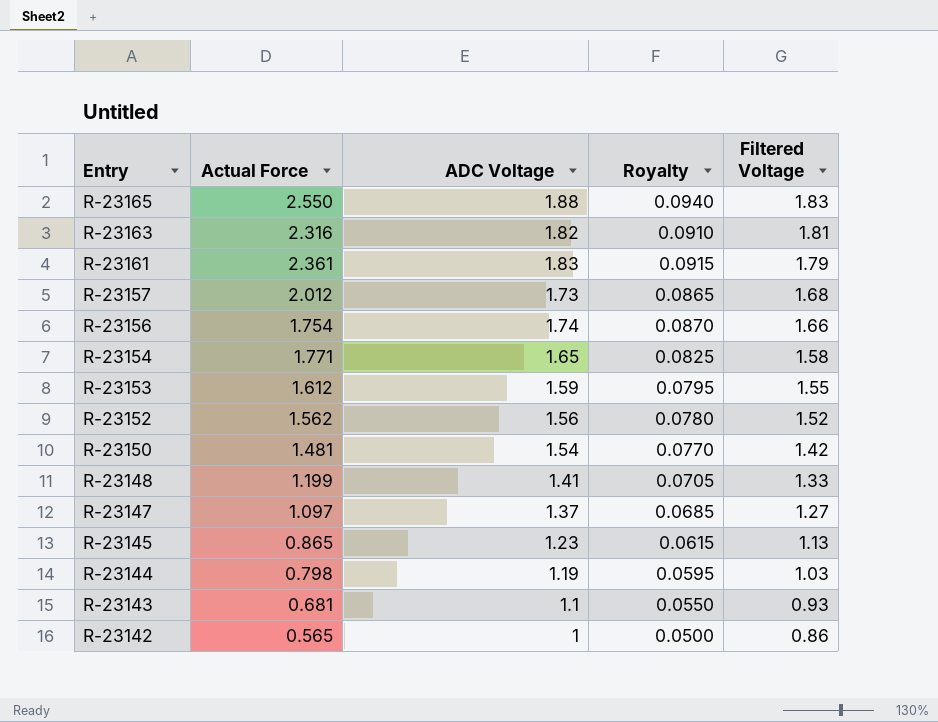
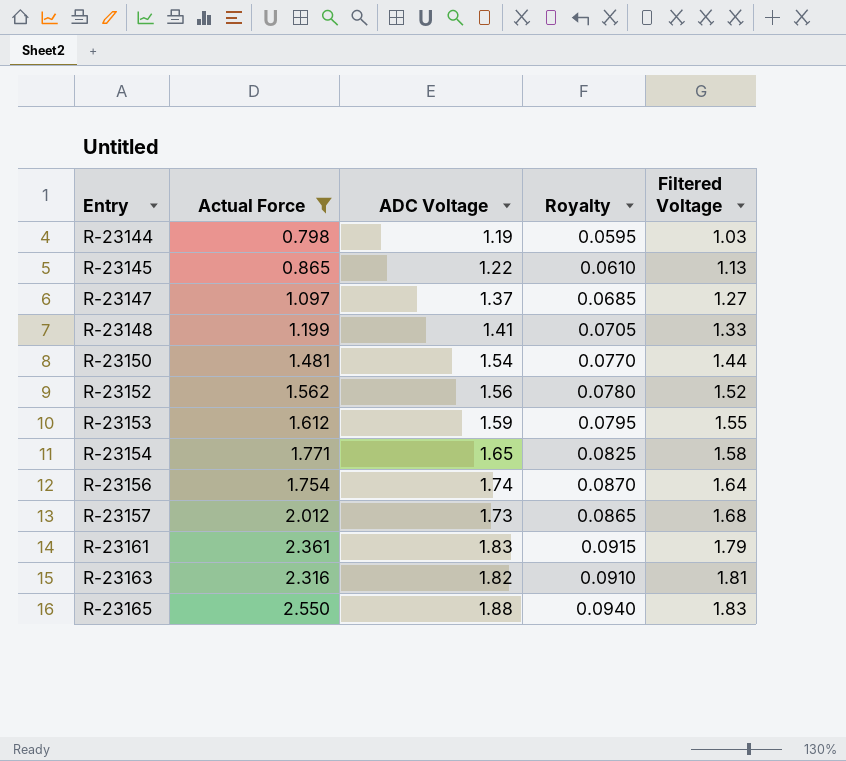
filter: none -> Actual Force >= 0.798
row order: Entry descending -> Entry ascending
R-23145 | ADC Voltage: 1.23 -> 1.22
R-23145 | Royalty: 0.0615 -> 0.0610
R-23150 | Filtered Voltage: 1.42 -> 1.44
R-23156 | Filtered Voltage: 1.66 -> 1.64

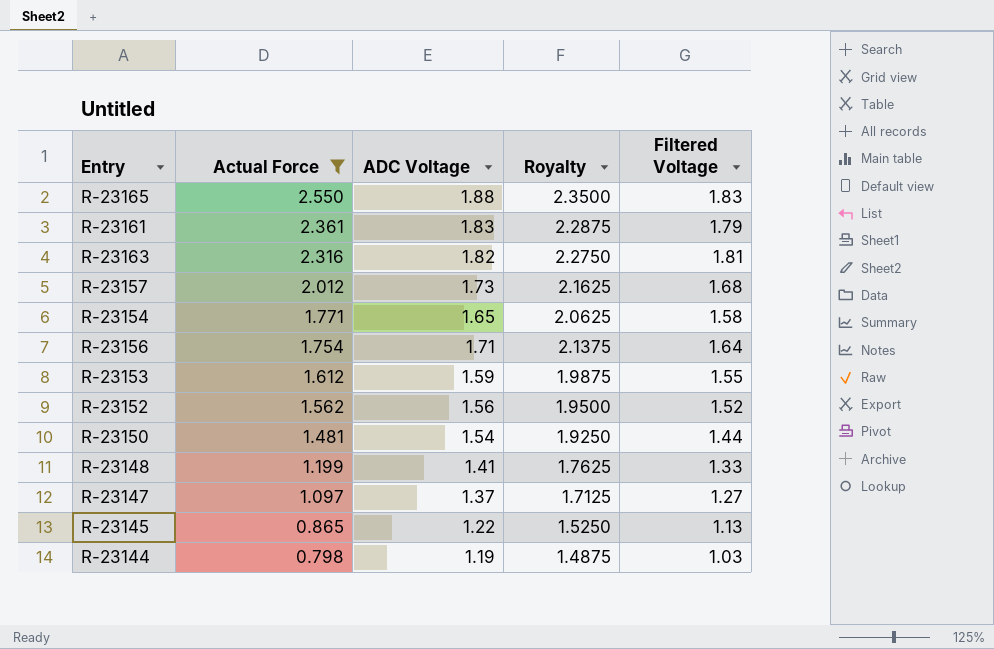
row order: Entry ascending -> Actual Force descending
column Royalty | formula: [ADC Voltage] * 0.05 -> [ADC Voltage] * 1.25
R-23156 | ADC Voltage: 1.74 -> 1.71

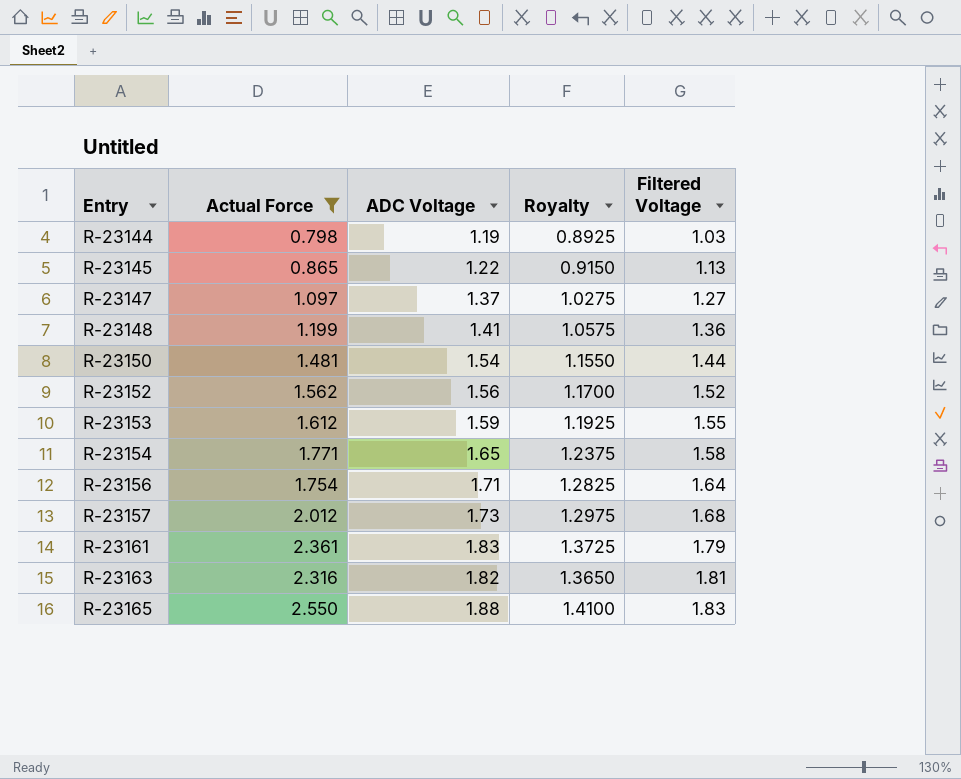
row order: Actual Force descending -> Entry ascending
column Royalty | formula: [ADC Voltage] * 1.25 -> [ADC Voltage] * 0.75
R-23148 | Filtered Voltage: 1.33 -> 1.36

